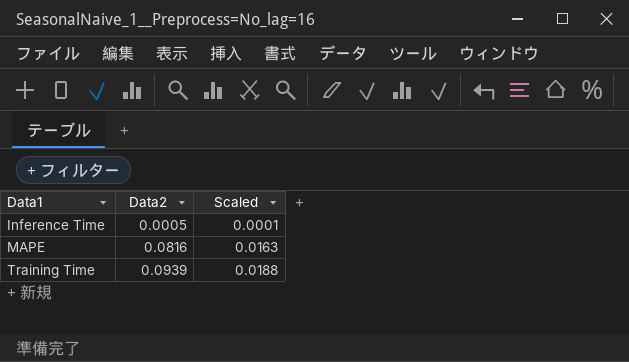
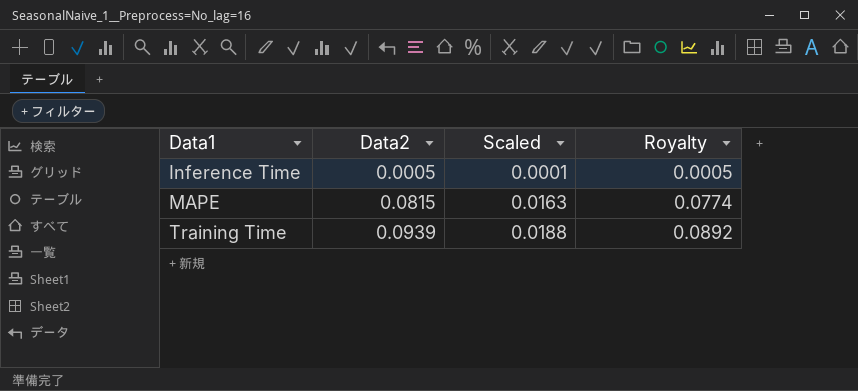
column Royalty | formula: none -> [Data2] * 0.95
MAPE | Data2: 0.0816 -> 0.0815

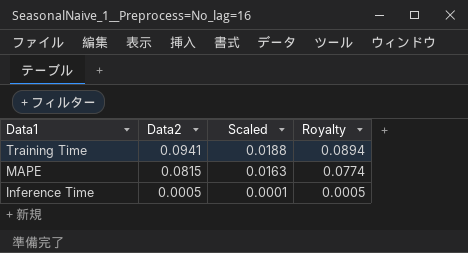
row order: Data1 ascending -> Data1 descending
Training Time | Data2: 0.0939 -> 0.0941
Training Time | Royalty: 0.0892 -> 0.0894

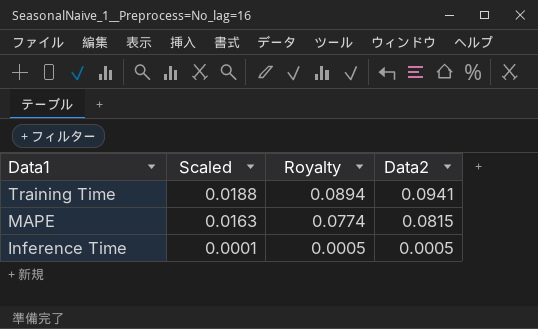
column Data2 | position: 2 -> 4

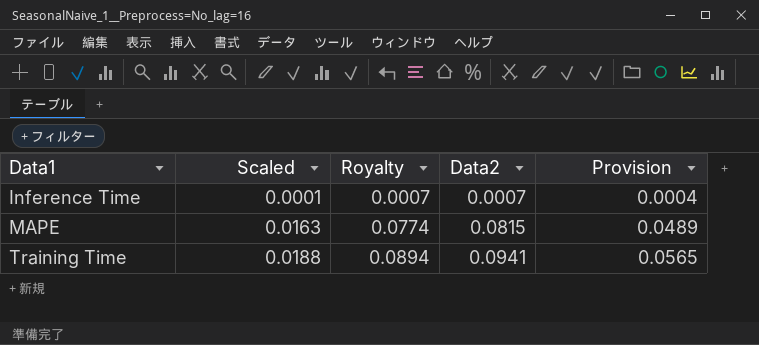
row order: Data1 descending -> Data1 ascending
column Provision | formula: none -> [Data2] * 0.6
Inference Time | Royalty: 0.0005 -> 0.0007
Inference Time | Data2: 0.0005 -> 0.0007

